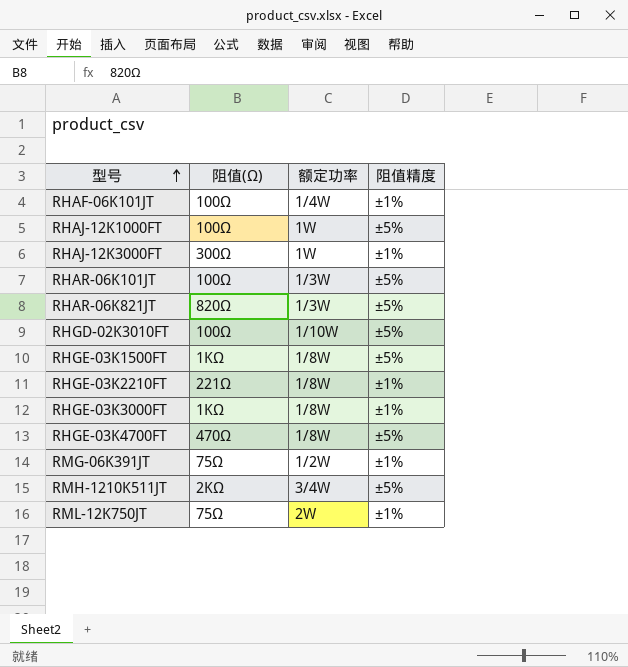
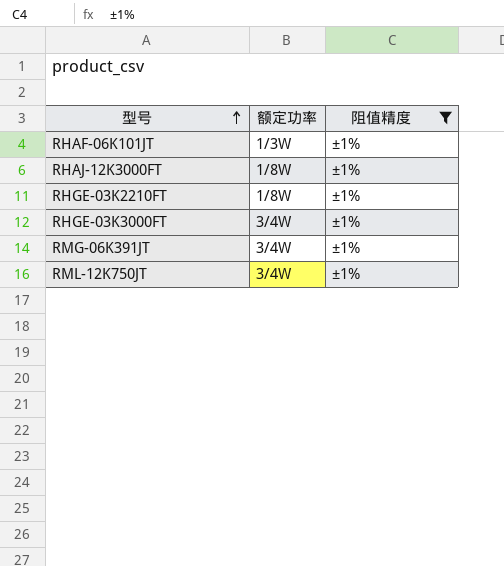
filter: none -> 阻值精度 = ±1%
column 阻值(Ω) | position: 2 -> none
RHAF-06K101JT | 额定功率: 1/4W -> 1/3W
RHAJ-12K3000FT | 额定功率: 1W -> 1/8W
RHGE-03K3000FT | 额定功率: 1/8W -> 3/4W
RMG-06K391JT | 额定功率: 1/2W -> 3/4W
RML-12K750JT | 额定功率: 2W -> 3/4W

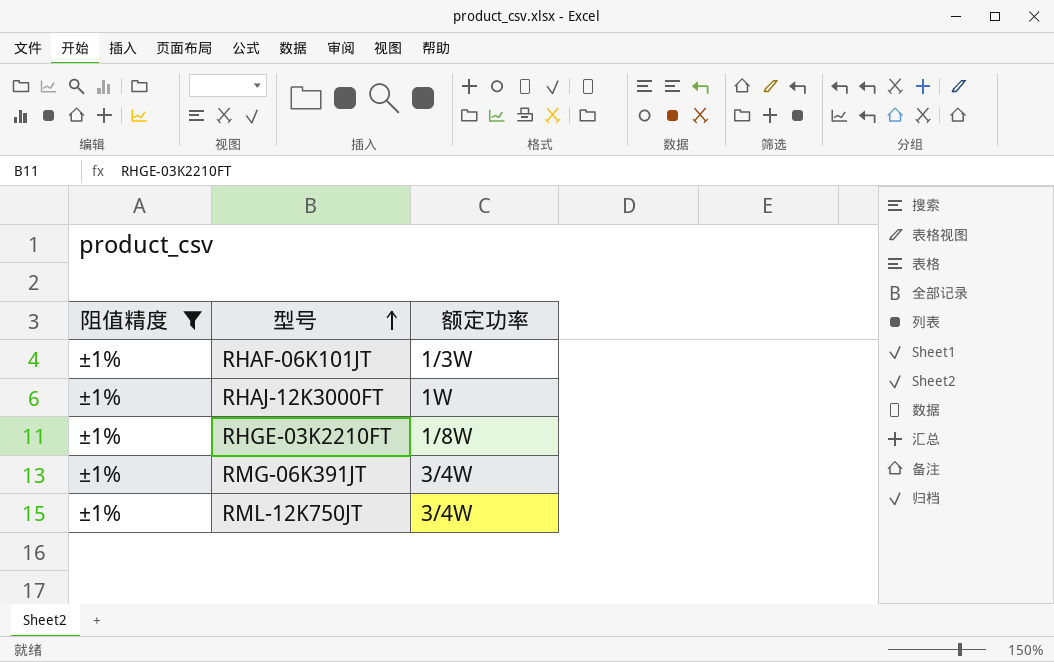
column 阻值精度 | position: 3 -> 1
row RHGE-03K3000FT: 3/4W | ±1% -> none
RHAJ-12K3000FT | 额定功率: 1/8W -> 1W

